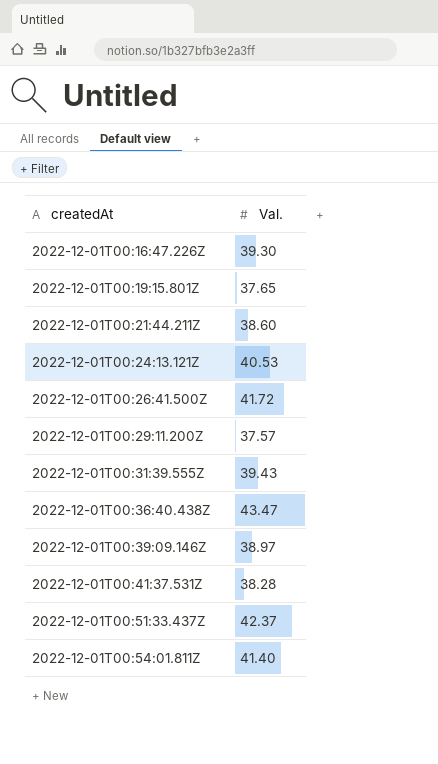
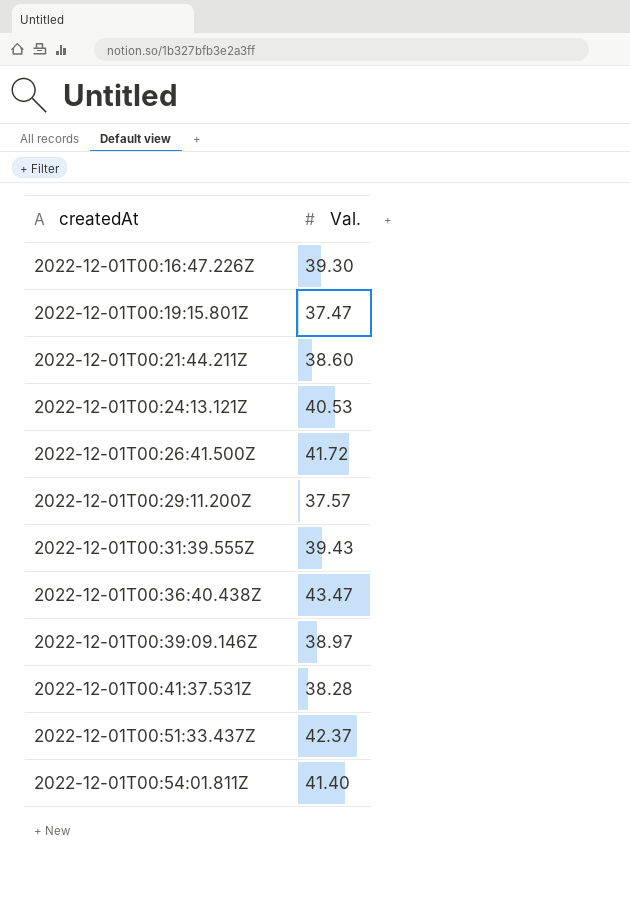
2022-12-01T00:19:15.801Z | Val.: 37.65 -> 37.47

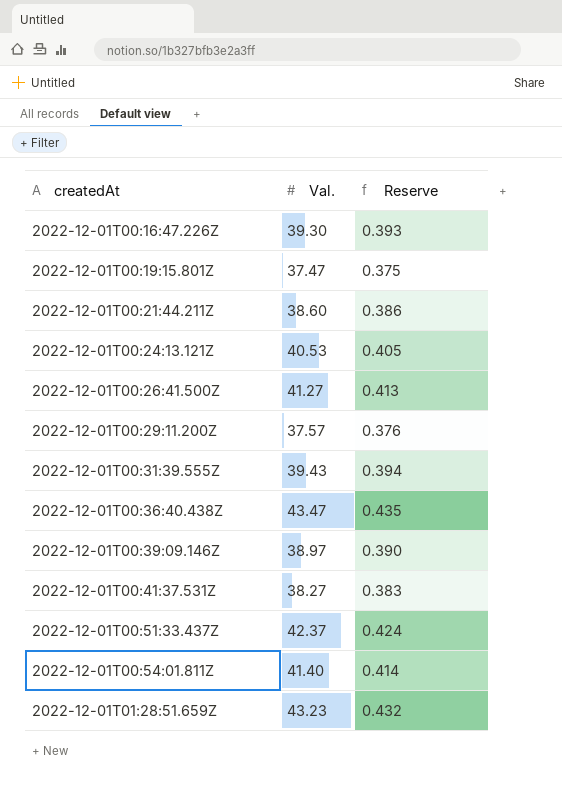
column Reserve | formula: none -> [Val.] * 0.01
2022-12-01T00:26:41.500Z | Val.: 41.72 -> 41.27
2022-12-01T00:41:37.531Z | Val.: 38.28 -> 38.27
row 2022-12-01T01:28:51.659Z: none -> 43.23 | 0.432

